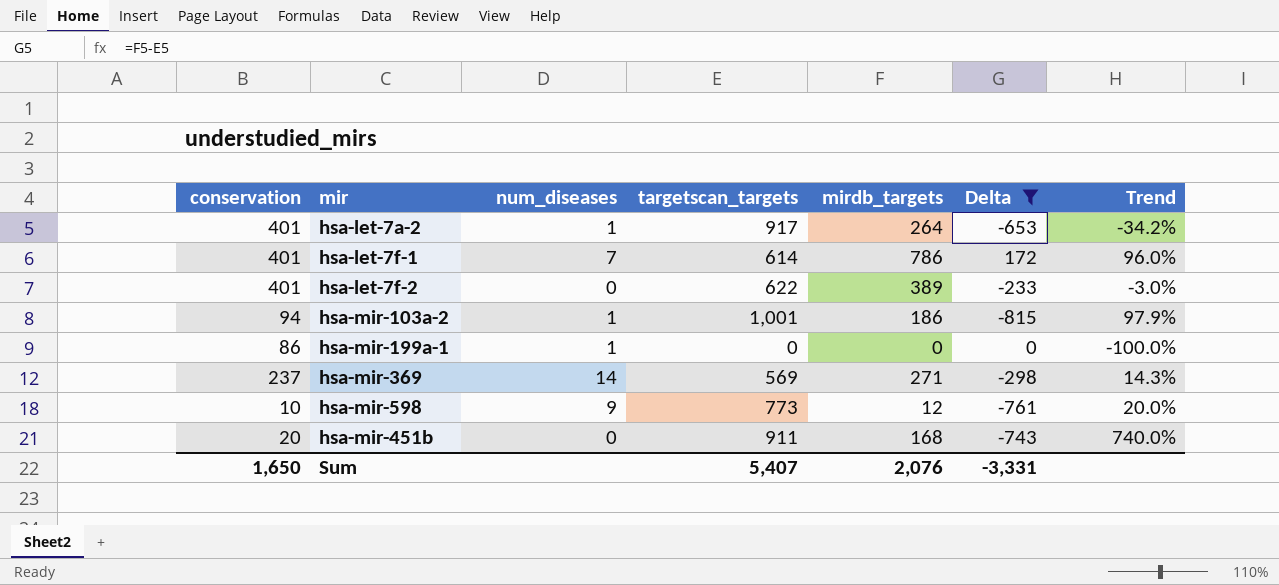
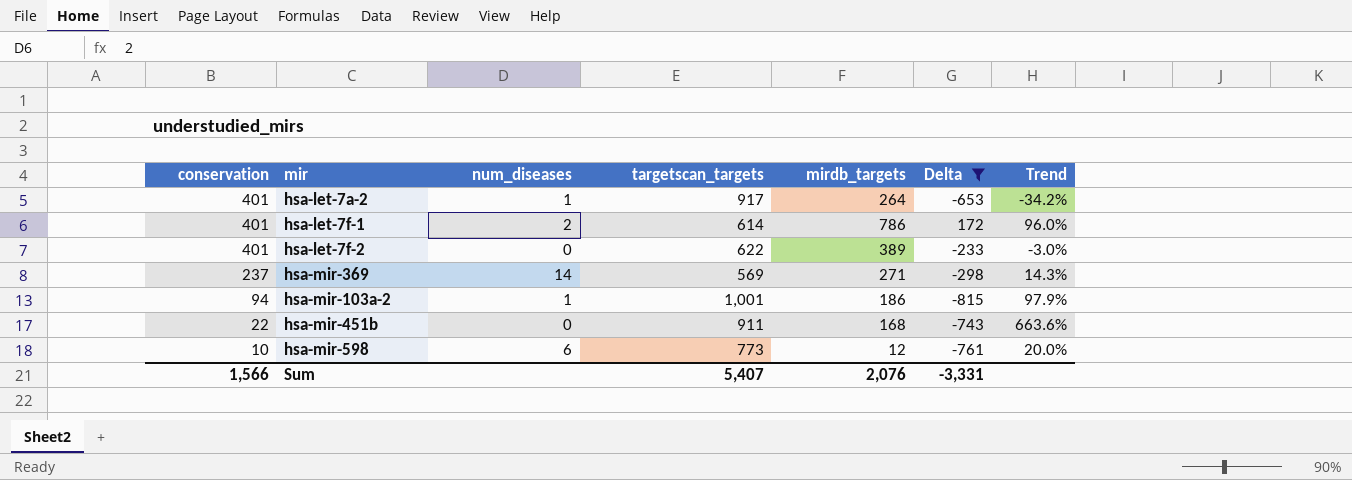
row order: none -> conservation descending
row hsa-mir-199a-1: 86 | 1 | 0 | 0 | 0 | -100.0% -> none
hsa-let-7f-1 | num_diseases: 7 -> 2
hsa-mir-451b | conservation: 20 -> 22
hsa-mir-451b | Trend: 740.0% -> 663.6%
hsa-mir-598 | num_diseases: 9 -> 6
Sum | conservation: 1,650 -> 1,566

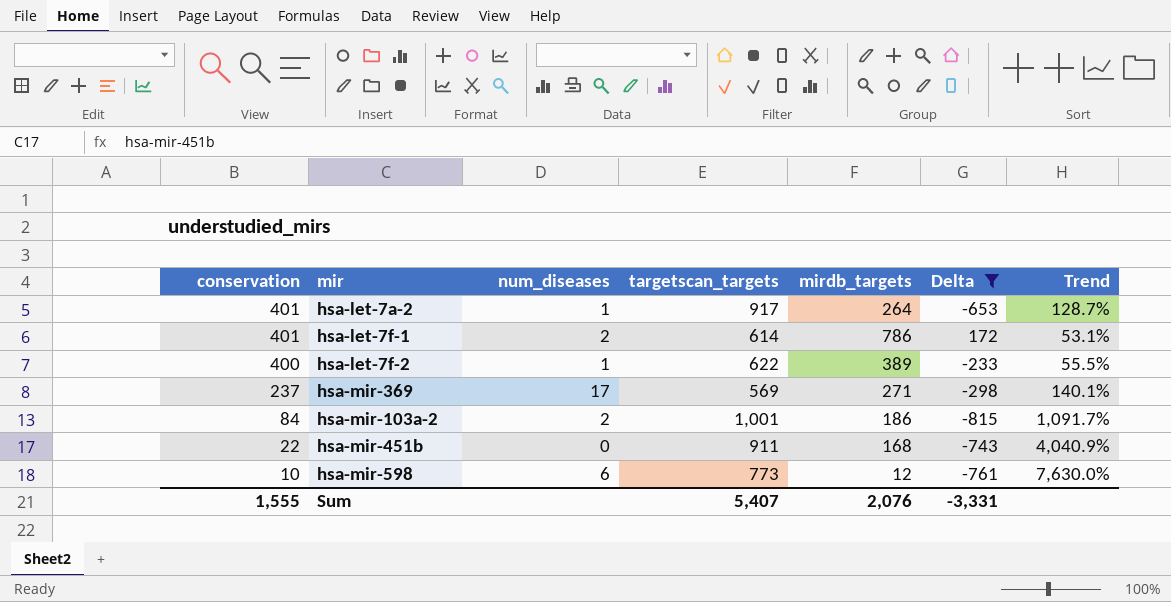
column Trend | formula: ([mirdb_targets] - [conservation]) / [conservation] -> ([targetscan_targets] - [conservation]) / [conservation]
hsa-let-7f-2 | conservation: 401 -> 400
hsa-let-7f-2 | num_diseases: 0 -> 1
hsa-mir-369 | num_diseases: 14 -> 17
hsa-mir-103a-2 | conservation: 94 -> 84
hsa-mir-103a-2 | num_diseases: 1 -> 2
Sum | conservation: 1,566 -> 1,555

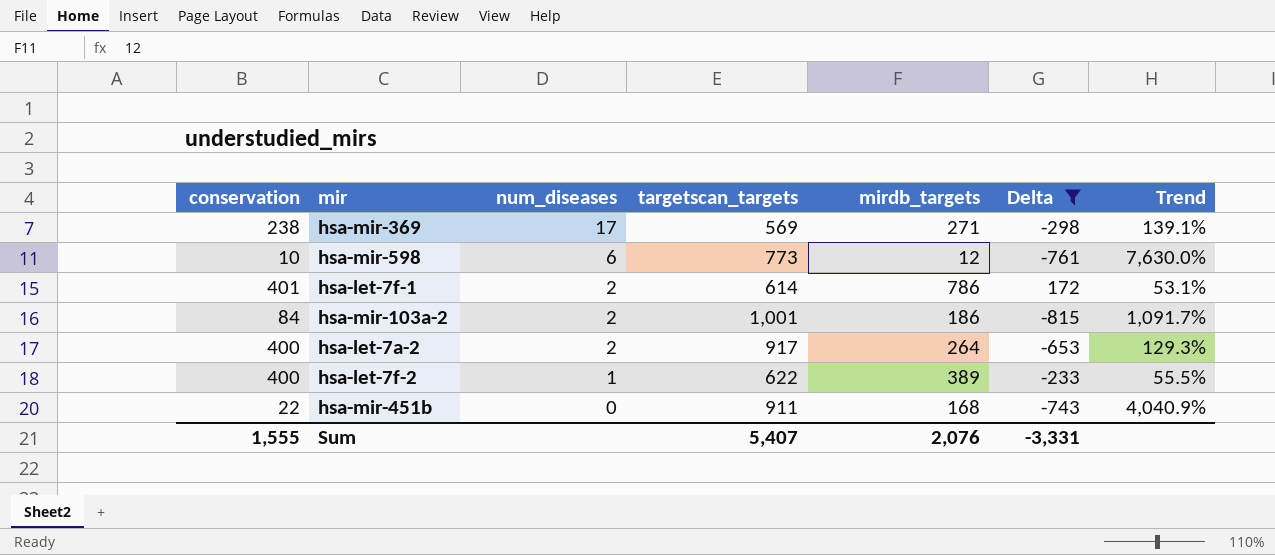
row order: conservation descending -> num_diseases descending
hsa-mir-369 | conservation: 237 -> 238
hsa-mir-369 | Trend: 140.1% -> 139.1%
hsa-let-7a-2 | conservation: 401 -> 400
hsa-let-7a-2 | num_diseases: 1 -> 2
hsa-let-7a-2 | Trend: 128.7% -> 129.3%

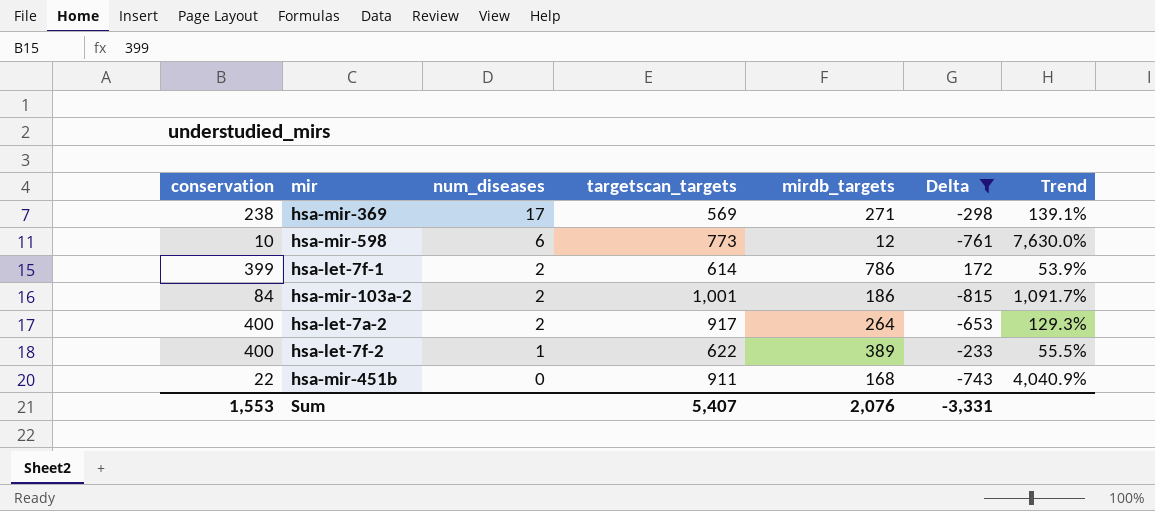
hsa-let-7f-1 | conservation: 401 -> 399
hsa-let-7f-1 | Trend: 53.1% -> 53.9%
Sum | conservation: 1,555 -> 1,553

